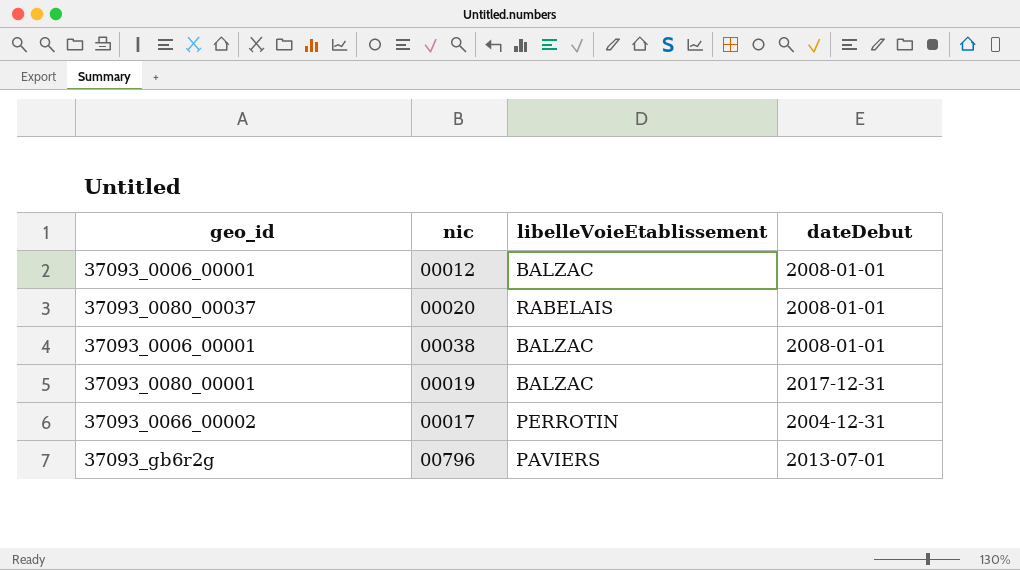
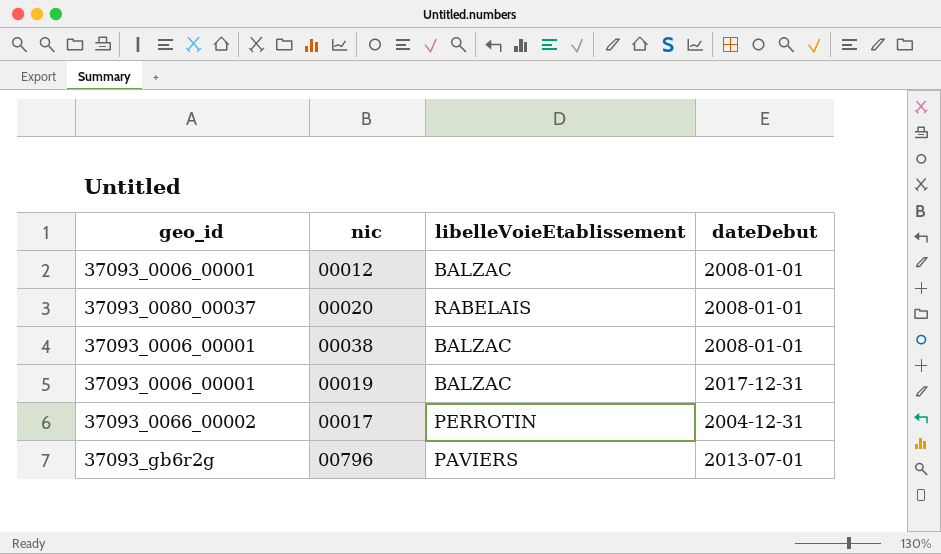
00019 | geo_id: 37093_0080_00001 -> 37093_0006_00001

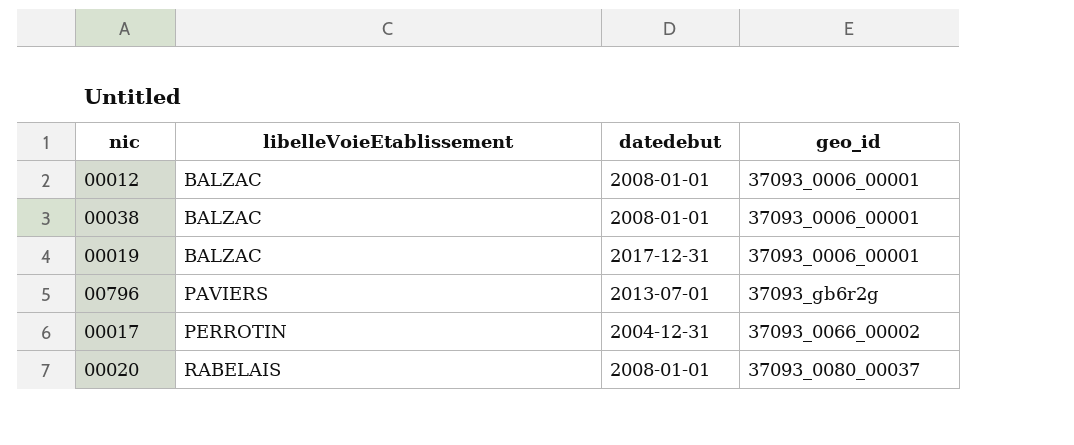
row order: none -> libelleVoieEtablissement ascending
column name: dateDebut -> datedebut
column geo_id | position: 1 -> 4

